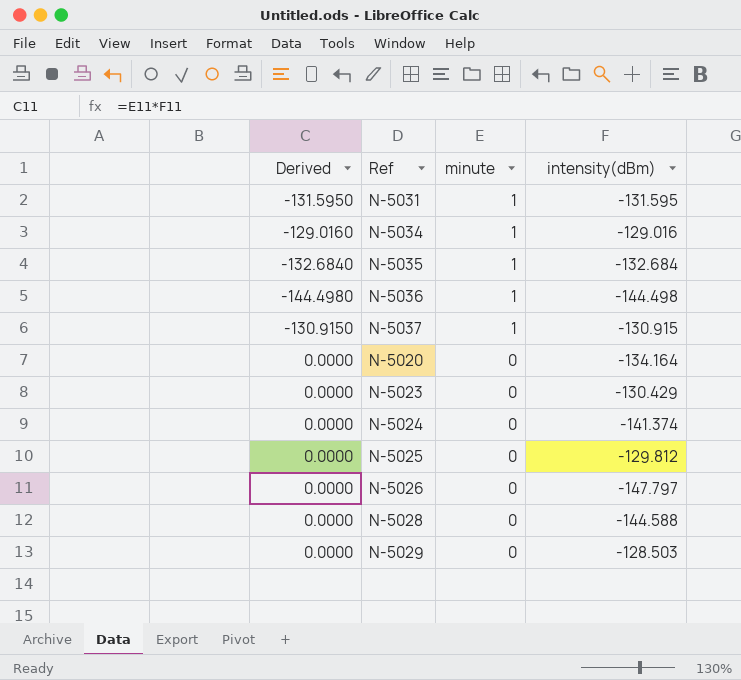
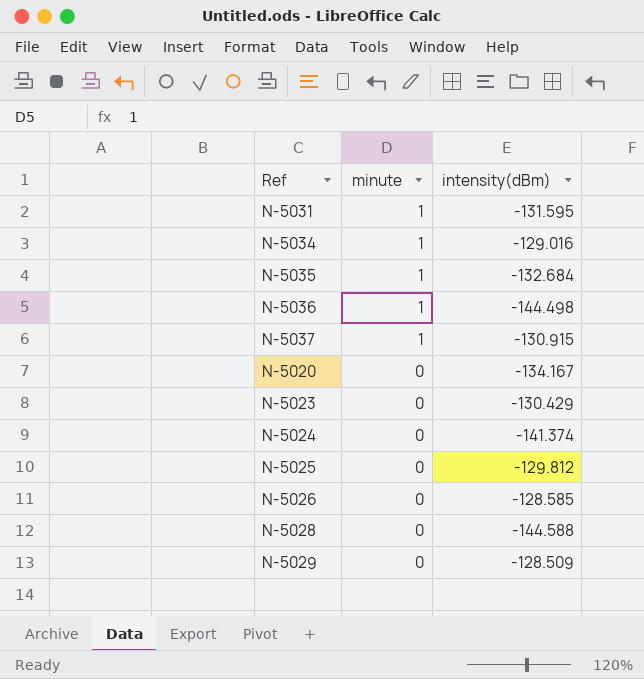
column Derived | formula: [minute] * [intensity(dBm)] -> none
N-5020 | intensity(dBm): -134.164 -> -134.167
N-5026 | intensity(dBm): -147.797 -> -128.585
N-5029 | intensity(dBm): -128.503 -> -128.509

